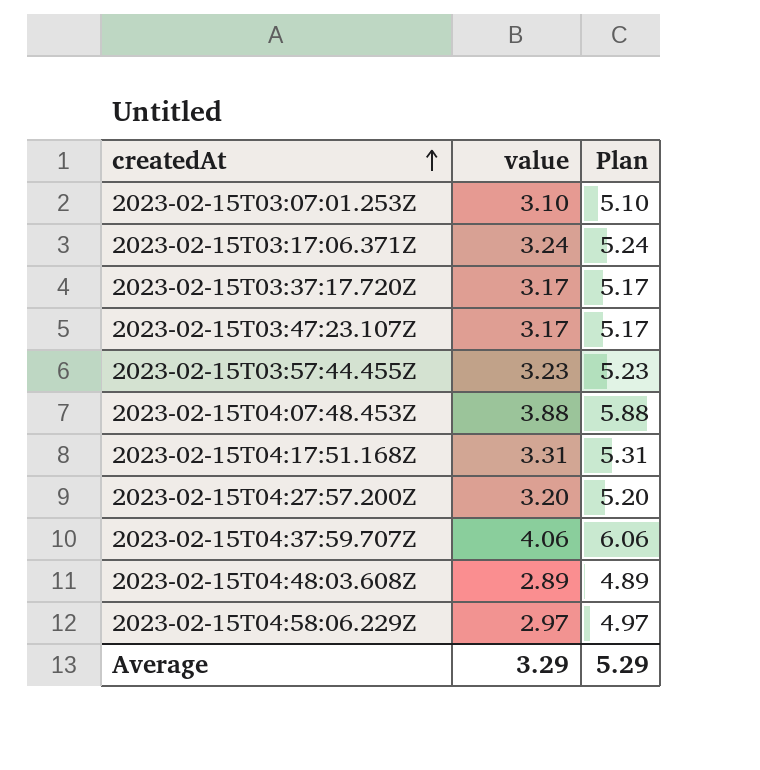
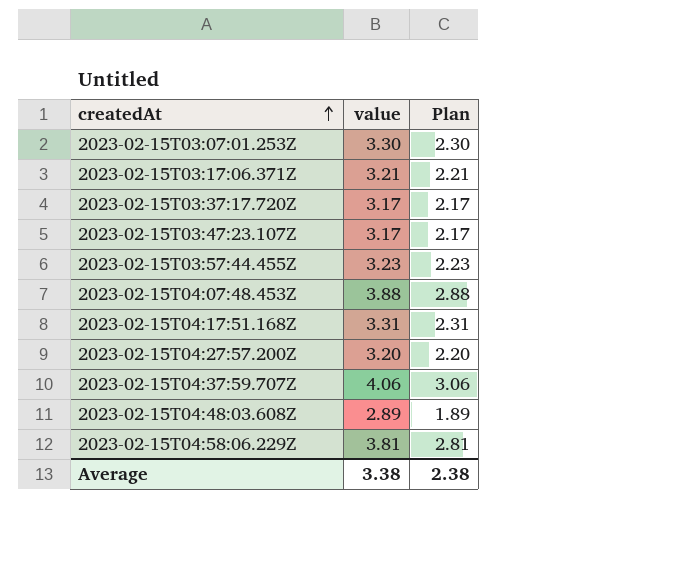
column Plan | formula: [value] + 2 -> [value] - 1
2023-02-15T03:07:01.253Z | value: 3.10 -> 3.30
2023-02-15T03:17:06.371Z | value: 3.24 -> 3.21
2023-02-15T04:58:06.229Z | value: 2.97 -> 3.81
Average | value: 3.29 -> 3.38
Average | Plan: 5.29 -> 2.38

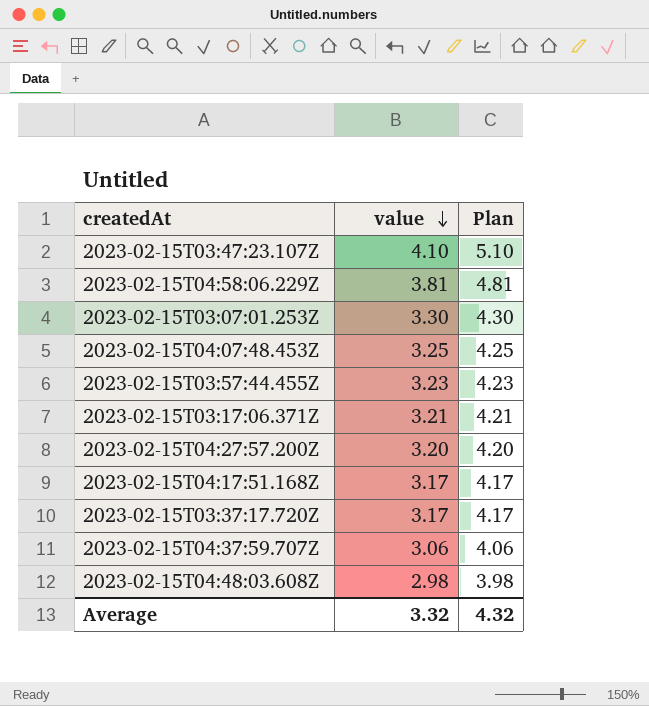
row order: createdAt ascending -> value descending
column Plan | formula: [value] - 1 -> [value] + 1
2023-02-15T03:47:23.107Z | value: 3.17 -> 4.10
2023-02-15T04:07:48.453Z | value: 3.88 -> 3.25
2023-02-15T04:17:51.168Z | value: 3.31 -> 3.17
2023-02-15T04:37:59.707Z | value: 4.06 -> 3.06
2023-02-15T04:48:03.608Z | value: 2.89 -> 2.98
Average | value: 3.38 -> 3.32
Average | Plan: 2.38 -> 4.32

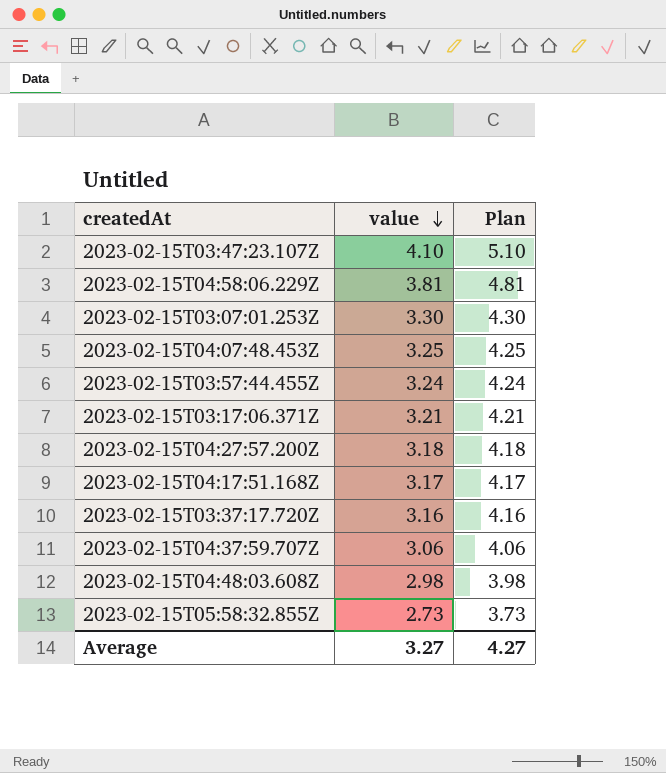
2023-02-15T03:57:44.455Z | value: 3.23 -> 3.24
2023-02-15T03:57:44.455Z | Plan: 4.23 -> 4.24
2023-02-15T04:27:57.200Z | value: 3.20 -> 3.18
2023-02-15T04:27:57.200Z | Plan: 4.20 -> 4.18
2023-02-15T03:37:17.720Z | value: 3.17 -> 3.16
2023-02-15T03:37:17.720Z | Plan: 4.17 -> 4.16
row 2023-02-15T05:58:32.855Z: none -> 2.73 | 3.73
Average | value: 3.32 -> 3.27
Average | Plan: 4.32 -> 4.27

